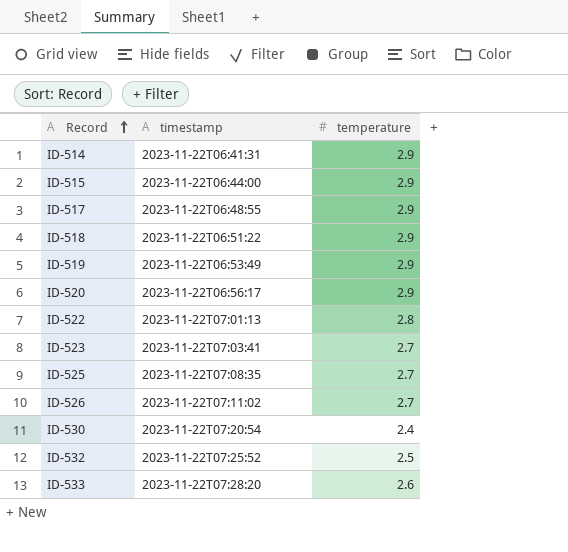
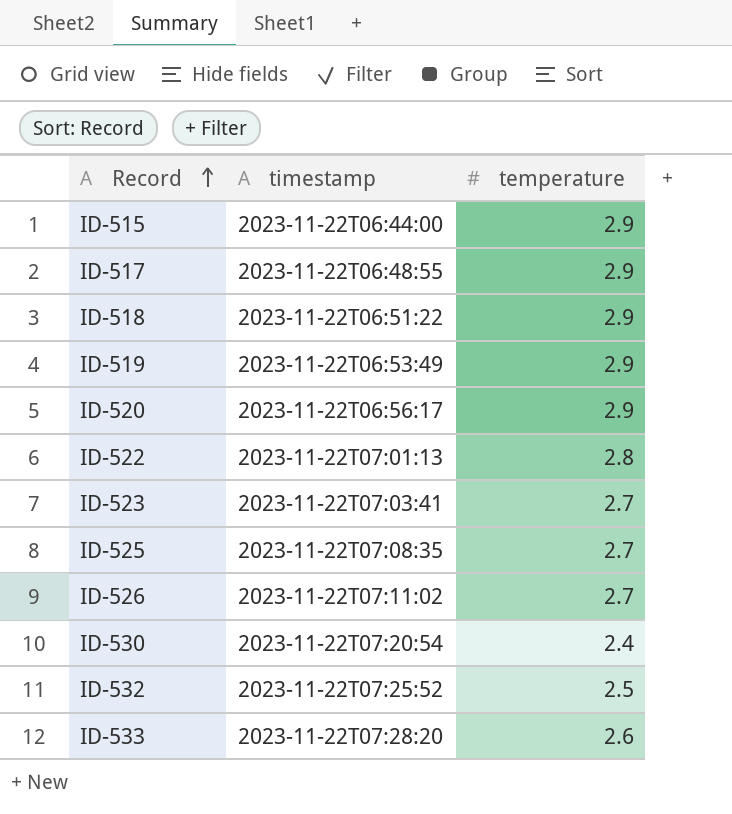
row ID-514: 2023-11-22T06:41:31 | 2.9 -> none

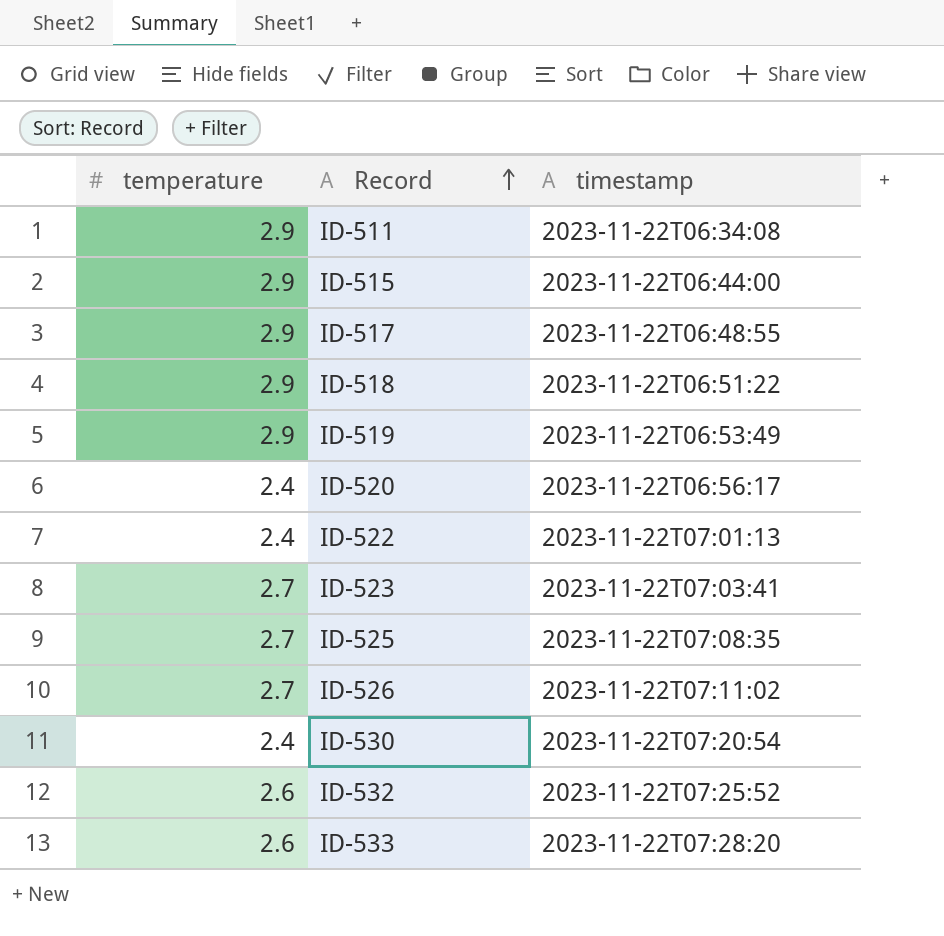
column temperature | position: 3 -> 1
row ID-511: none -> 2.9 | 2023-11-22T06:34:08
ID-520 | temperature: 2.9 -> 2.4
ID-522 | temperature: 2.8 -> 2.4
ID-532 | temperature: 2.5 -> 2.6

